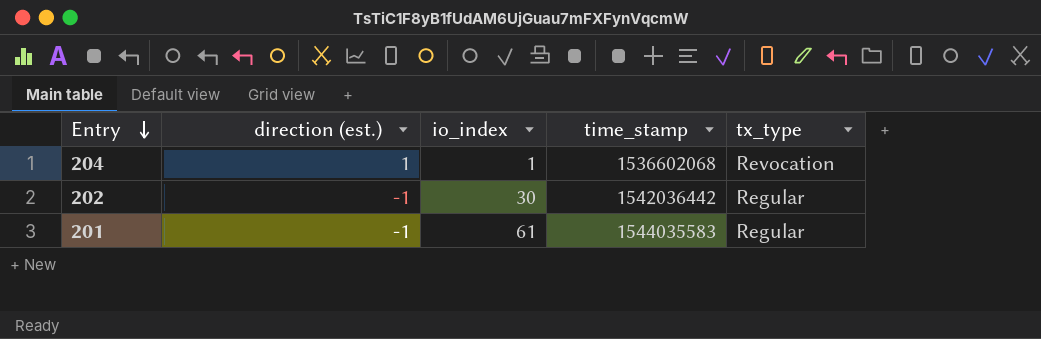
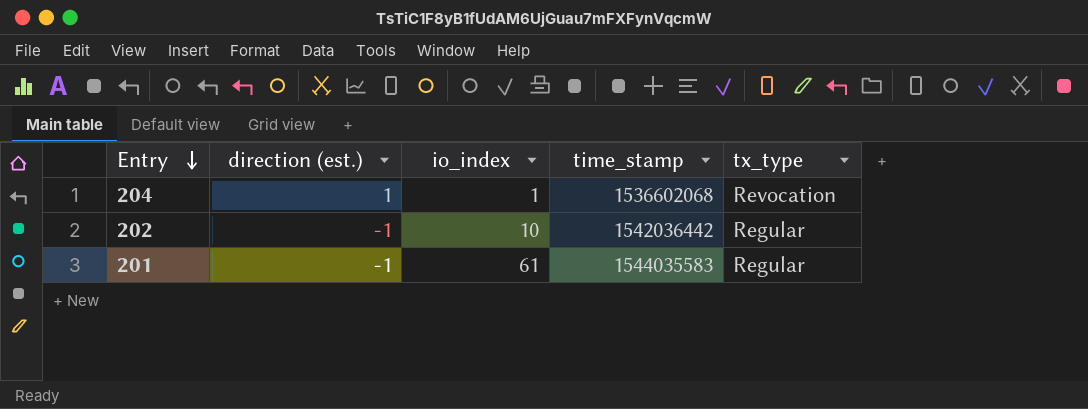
202 | io_index: 30 -> 10

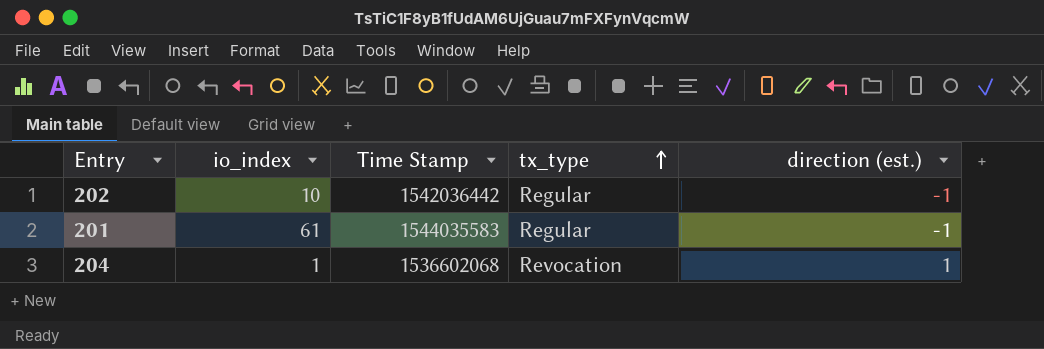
row order: Entry descending -> tx_type ascending
column name: time_stamp -> Time Stamp
column direction (est.) | position: 2 -> 5

